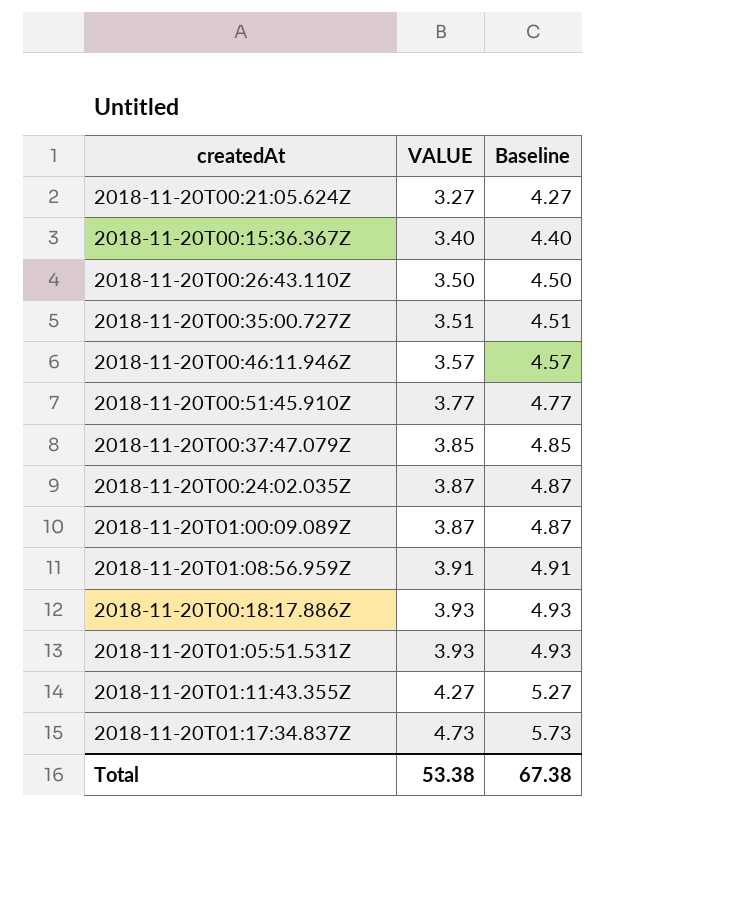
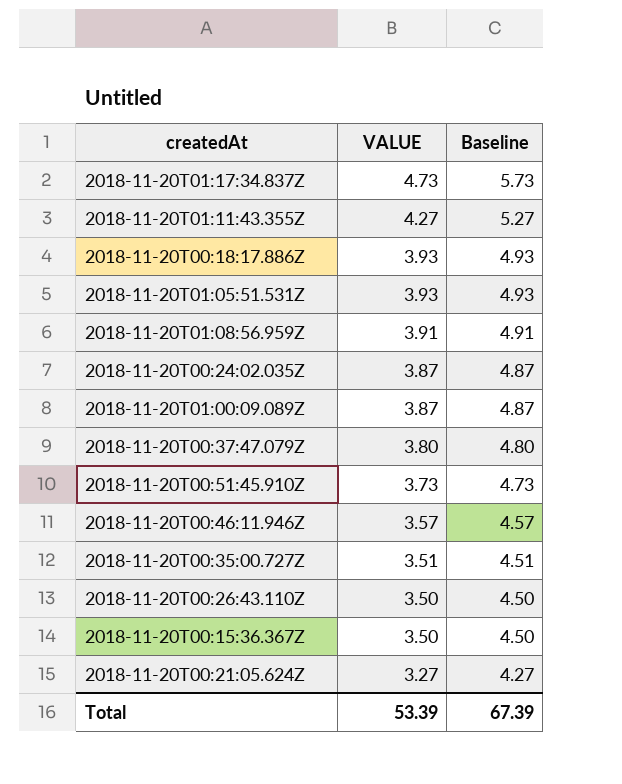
row order: VALUE ascending -> VALUE descending
2018-11-20T00:37:47.079Z | VALUE: 3.85 -> 3.80
2018-11-20T00:37:47.079Z | Baseline: 4.85 -> 4.80
2018-11-20T00:51:45.910Z | VALUE: 3.77 -> 3.73
2018-11-20T00:51:45.910Z | Baseline: 4.77 -> 4.73
2018-11-20T00:15:36.367Z | VALUE: 3.40 -> 3.50
2018-11-20T00:15:36.367Z | Baseline: 4.40 -> 4.50
Total | VALUE: 53.38 -> 53.39
Total | Baseline: 67.38 -> 67.39

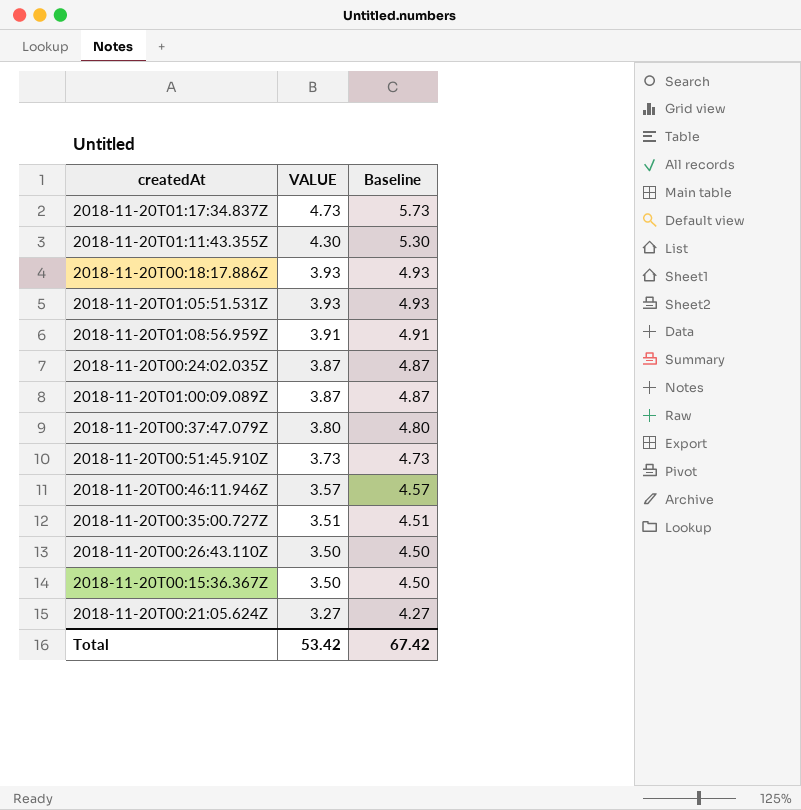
2018-11-20T01:11:43.355Z | VALUE: 4.27 -> 4.30
2018-11-20T01:11:43.355Z | Baseline: 5.27 -> 5.30
Total | VALUE: 53.39 -> 53.42
Total | Baseline: 67.39 -> 67.42

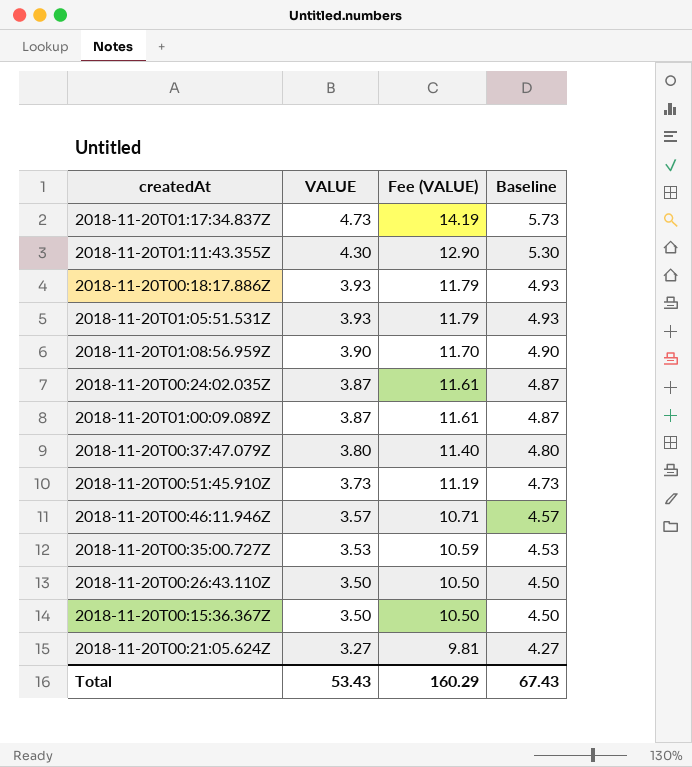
column Fee (VALUE) | formula: none -> [VALUE] * 3
2018-11-20T01:08:56.959Z | VALUE: 3.91 -> 3.90
2018-11-20T01:08:56.959Z | Baseline: 4.91 -> 4.90
2018-11-20T00:35:00.727Z | VALUE: 3.51 -> 3.53
2018-11-20T00:35:00.727Z | Baseline: 4.51 -> 4.53
Total | VALUE: 53.42 -> 53.43
Total | Baseline: 67.42 -> 67.43

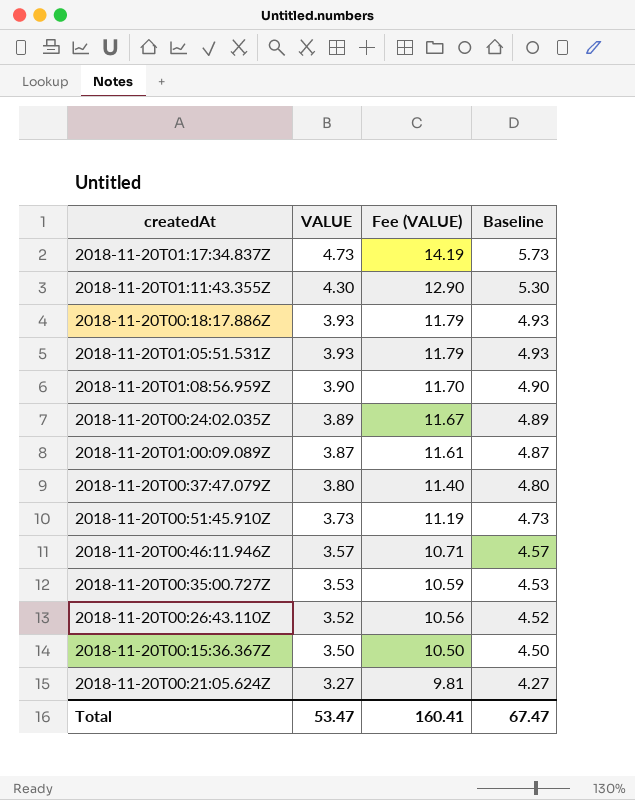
2018-11-20T00:24:02.035Z | VALUE: 3.87 -> 3.89
2018-11-20T00:24:02.035Z | Fee (VALUE): 11.61 -> 11.67
2018-11-20T00:24:02.035Z | Baseline: 4.87 -> 4.89
2018-11-20T00:26:43.110Z | VALUE: 3.50 -> 3.52
2018-11-20T00:26:43.110Z | Fee (VALUE): 10.50 -> 10.56
2018-11-20T00:26:43.110Z | Baseline: 4.50 -> 4.52
Total | VALUE: 53.43 -> 53.47
Total | Fee (VALUE): 160.29 -> 160.41
Total | Baseline: 67.43 -> 67.47

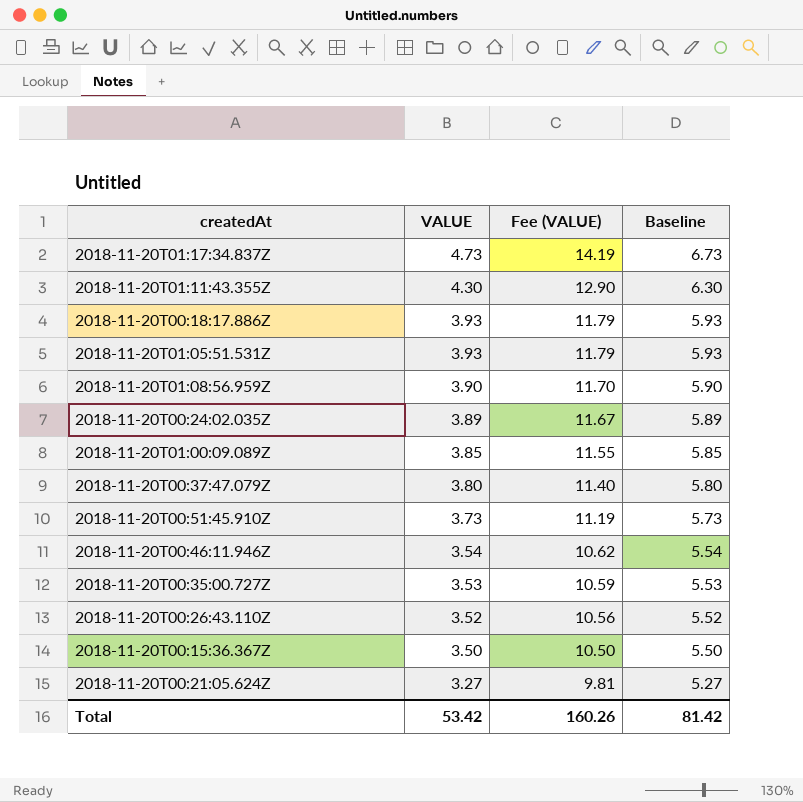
column Baseline | formula: [VALUE] + 1 -> [VALUE] + 2
2018-11-20T01:00:09.089Z | VALUE: 3.87 -> 3.85
2018-11-20T01:00:09.089Z | Fee (VALUE): 11.61 -> 11.55
2018-11-20T00:46:11.946Z | VALUE: 3.57 -> 3.54
2018-11-20T00:46:11.946Z | Fee (VALUE): 10.71 -> 10.62
Total | VALUE: 53.47 -> 53.42
Total | Fee (VALUE): 160.41 -> 160.26
Total | Baseline: 67.47 -> 81.42

